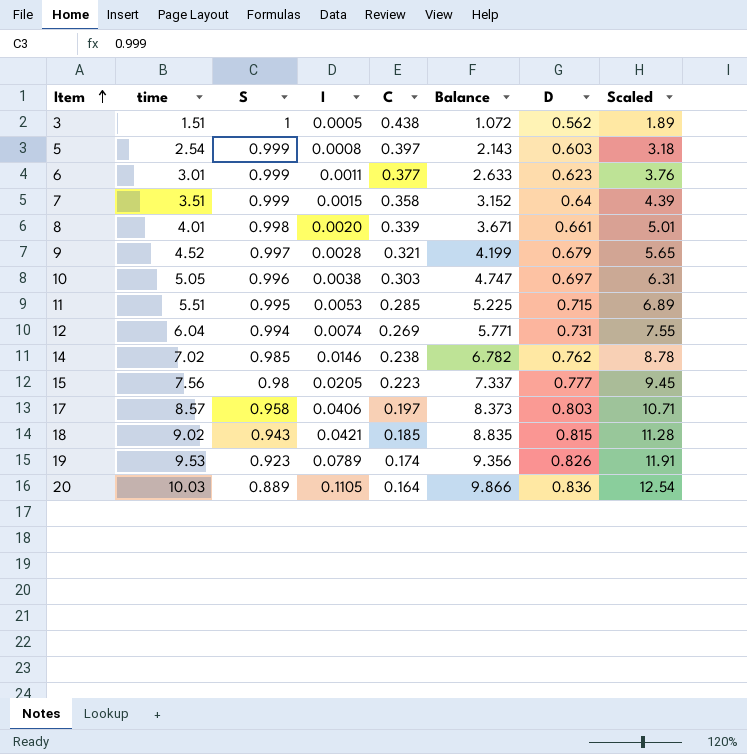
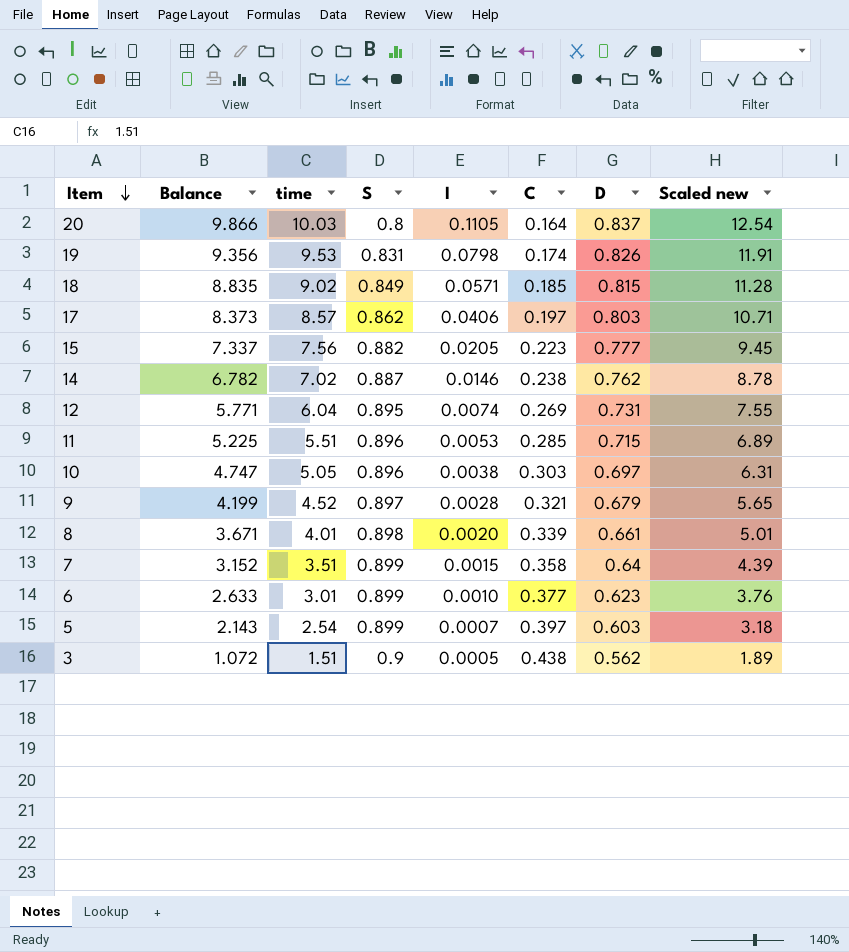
row order: Item ascending -> Item descending
column Balance | position: 6 -> 2
column name: Scaled -> Scaled new
20 | S: 0.889 -> 0.8
20 | D: 0.836 -> 0.837
19 | S: 0.923 -> 0.831
19 | I: 0.0789 -> 0.0798
18 | S: 0.943 -> 0.849
18 | I: 0.0421 -> 0.0571
17 | S: 0.958 -> 0.862
15 | S: 0.98 -> 0.882
14 | S: 0.985 -> 0.887
12 | S: 0.994 -> 0.895
11 | S: 0.995 -> 0.896
10 | S: 0.996 -> 0.896
9 | S: 0.997 -> 0.897
8 | S: 0.998 -> 0.898
7 | S: 0.999 -> 0.899
6 | S: 0.999 -> 0.899
6 | I: 0.0011 -> 0.0010
5 | S: 0.999 -> 0.899
5 | I: 0.0008 -> 0.0007
3 | S: 1 -> 0.9

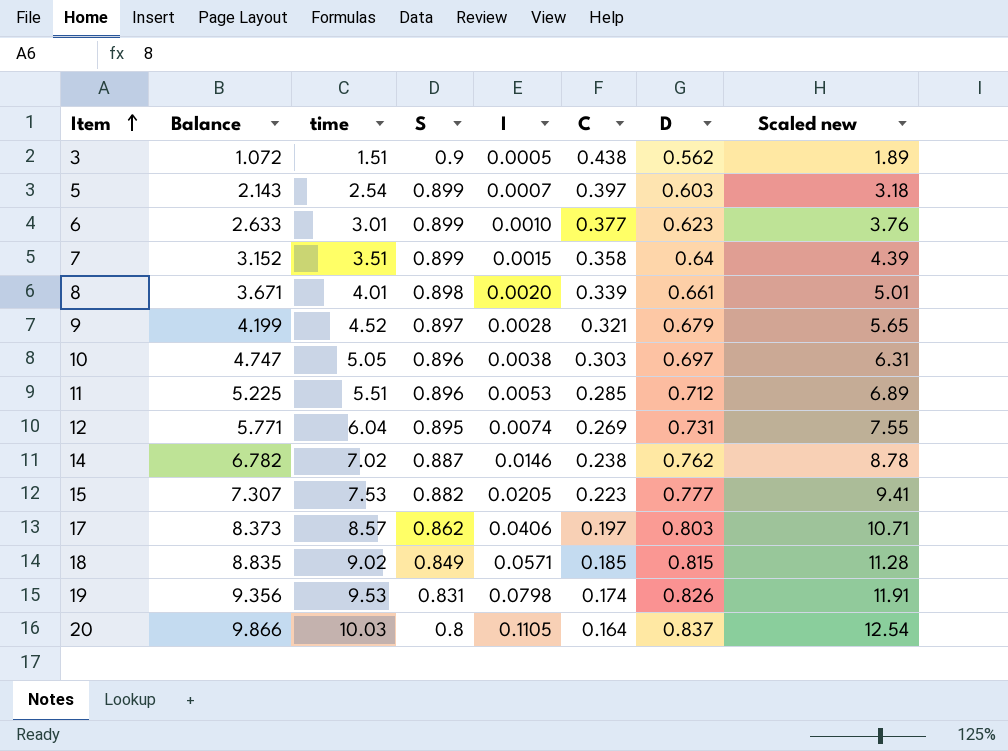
row order: Item descending -> Item ascending
11 | D: 0.715 -> 0.712
15 | Balance: 7.337 -> 7.307
15 | time: 7.56 -> 7.53
15 | Scaled new: 9.45 -> 9.41

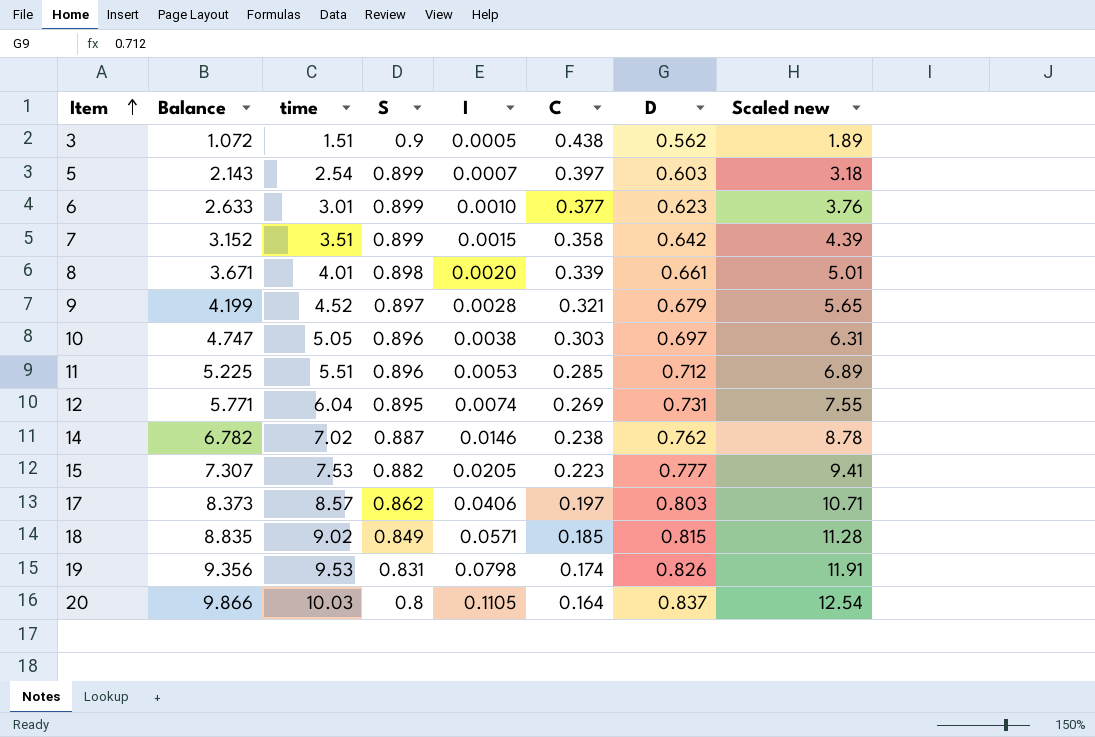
7 | D: 0.64 -> 0.642

